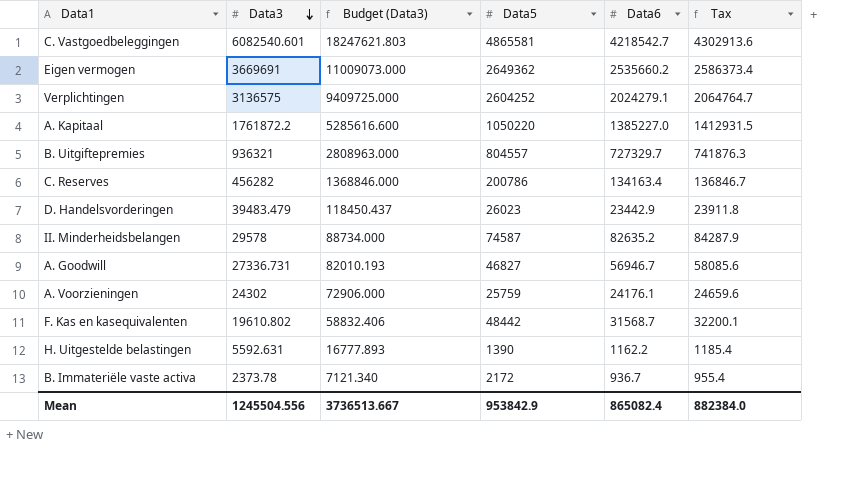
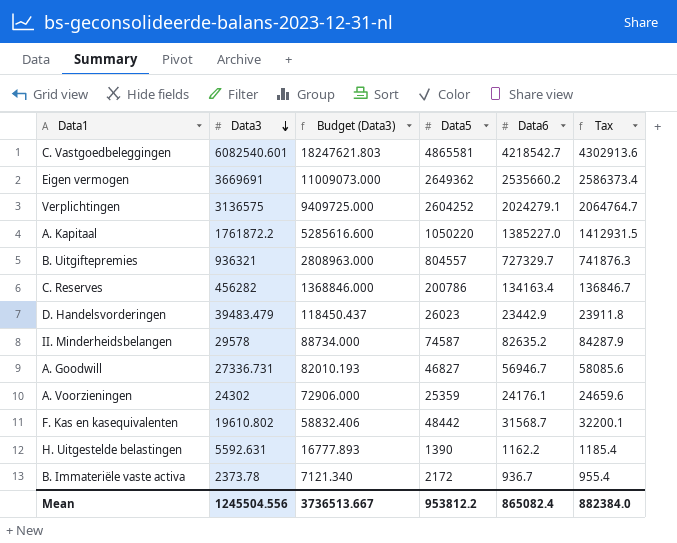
A. Voorzieningen | Data5: 25759 -> 25359
Mean | Data5: 953842.9 -> 953812.2

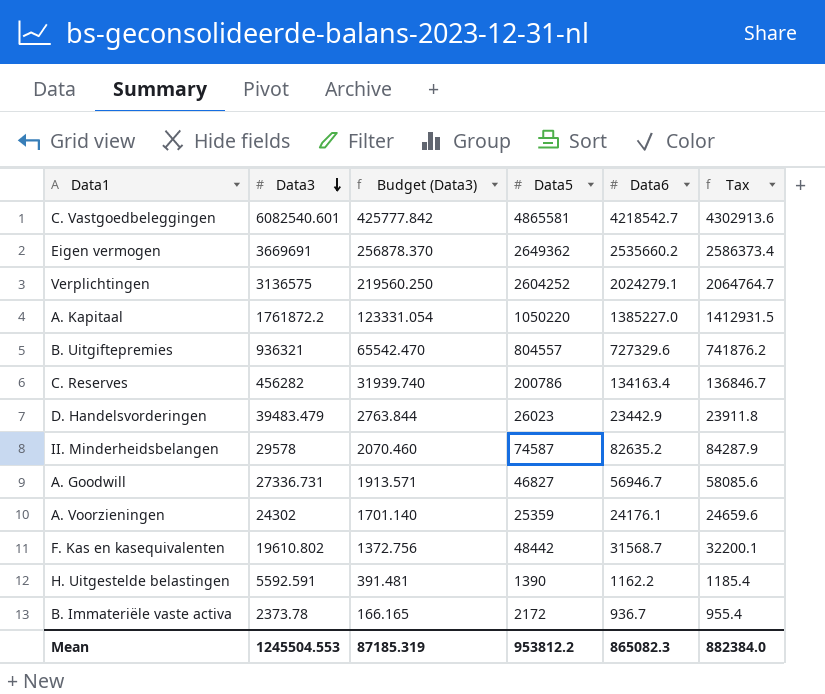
column Budget (Data3) | formula: [Data3] * 3 -> [Data3] * 0.07
B. Uitgiftepremies | Data6: 727329.7 -> 727329.6
B. Uitgiftepremies | Tax: 741876.3 -> 741876.2
H. Uitgestelde belastingen | Data3: 5592.631 -> 5592.591
Mean | Data3: 1245504.556 -> 1245504.553
Mean | Budget (Data3): 3736513.667 -> 87185.319
Mean | Data6: 865082.4 -> 865082.3

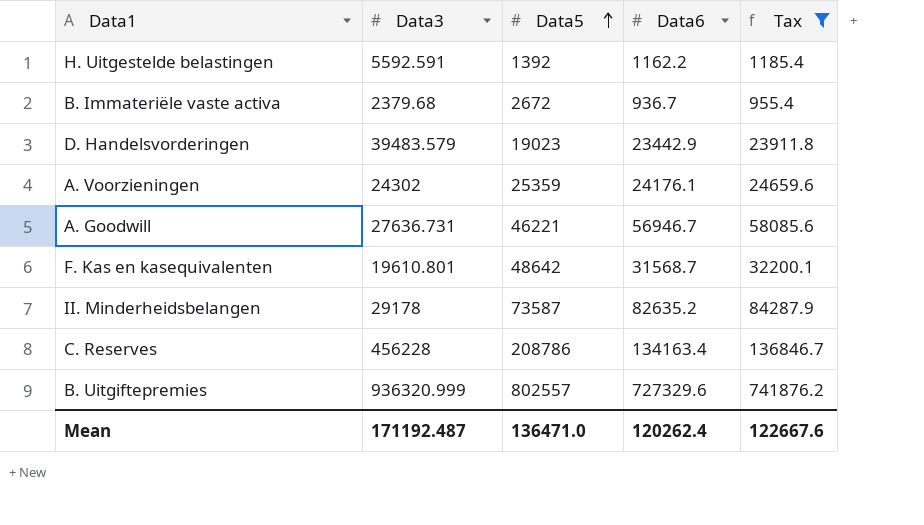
filter: none -> Tax <= 741876.2
row order: Data3 descending -> Data5 ascending
column Budget (Data3) | formula: [Data3] * 0.07 -> none
H. Uitgestelde belastingen | Data5: 1390 -> 1392
B. Immateriële vaste activa | Data3: 2373.78 -> 2379.68
B. Immateriële vaste activa | Data5: 2172 -> 2672
D. Handelsvorderingen | Data3: 39483.479 -> 39483.579
D. Handelsvorderingen | Data5: 26023 -> 19023
A. Goodwill | Data3: 27336.731 -> 27636.731
A. Goodwill | Data5: 46827 -> 46221
F. Kas en kasequivalenten | Data3: 19610.802 -> 19610.801
F. Kas en kasequivalenten | Data5: 48442 -> 48642
II. Minderheidsbelangen | Data3: 29578 -> 29178
II. Minderheidsbelangen | Data5: 74587 -> 73587
C. Reserves | Data3: 456282 -> 456228
C. Reserves | Data5: 200786 -> 208786
B. Uitgiftepremies | Data3: 936321 -> 936320.999
B. Uitgiftepremies | Data5: 804557 -> 802557
Mean | Data3: 1245504.553 -> 171192.487
Mean | Data5: 953812.2 -> 136471.0
Mean | Data6: 865082.3 -> 120262.4
Mean | Tax: 882384.0 -> 122667.6

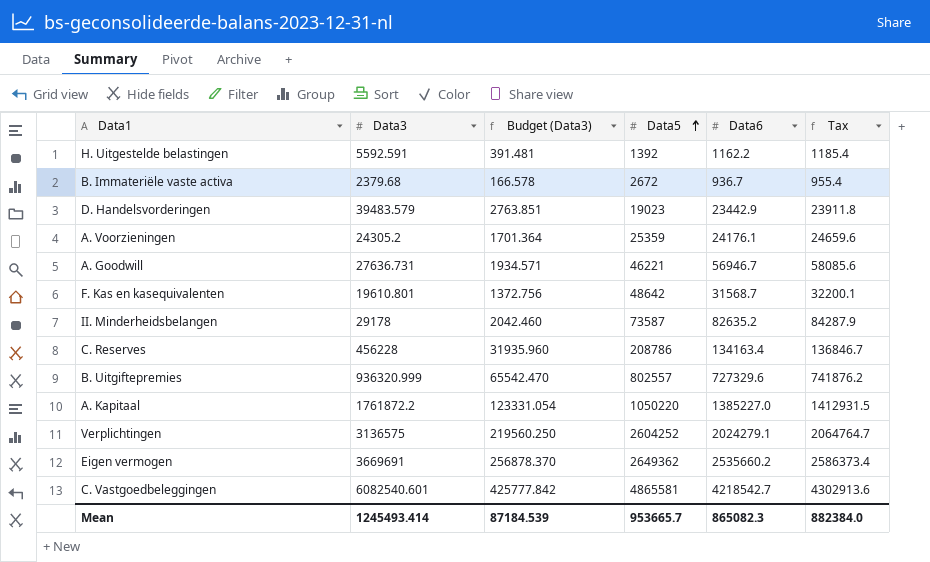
filter: Tax <= 741876.2 -> none
column Budget (Data3) | formula: none -> [Data3] * 0.07
A. Voorzieningen | Data3: 24302 -> 24305.2
Mean | Data3: 171192.487 -> 1245493.414
Mean | Data5: 136471.0 -> 953665.7
Mean | Data6: 120262.4 -> 865082.3
Mean | Tax: 122667.6 -> 882384.0

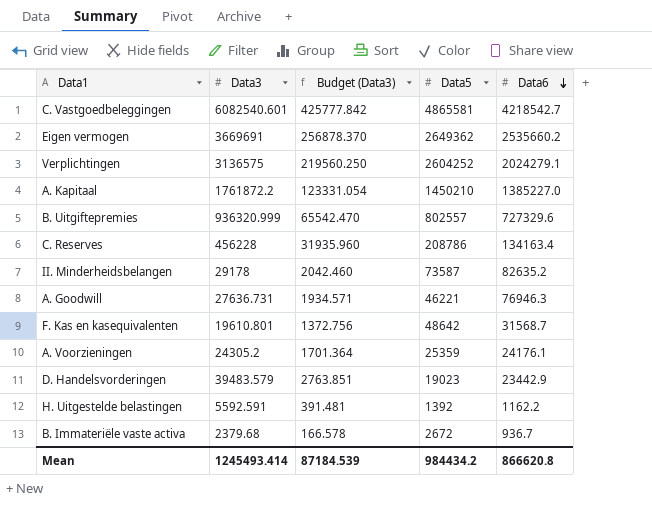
row order: Data5 ascending -> Data6 descending
column Tax | formula: [Data6] * 1.02 -> none
A. Kapitaal | Data5: 1050220 -> 1450210
A. Goodwill | Data6: 56946.7 -> 76946.3
Mean | Data5: 953665.7 -> 984434.2
Mean | Data6: 865082.3 -> 866620.8

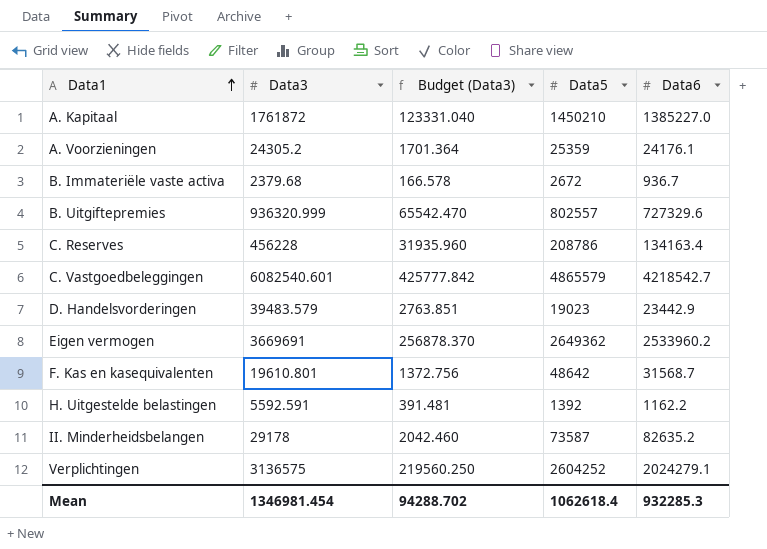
row order: Data6 descending -> Data1 ascending
row A. Goodwill: 27636.731 | 1934.571 | 46221 | 76946.3 -> none
A. Kapitaal | Data3: 1761872.2 -> 1761872
A. Kapitaal | Budget (Data3): 123331.054 -> 123331.040
C. Vastgoedbeleggingen | Data5: 4865581 -> 4865579
Eigen vermogen | Data6: 2535660.2 -> 2533960.2
Mean | Data3: 1245493.414 -> 1346981.454
Mean | Budget (Data3): 87184.539 -> 94288.702
Mean | Data5: 984434.2 -> 1062618.4
Mean | Data6: 866620.8 -> 932285.3

